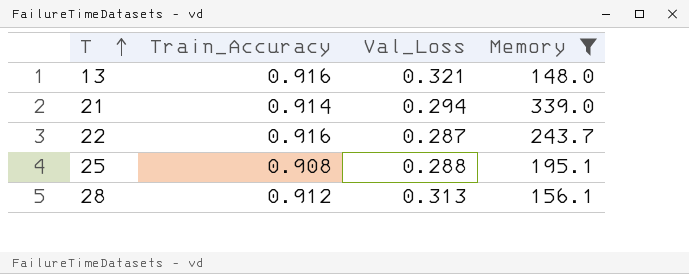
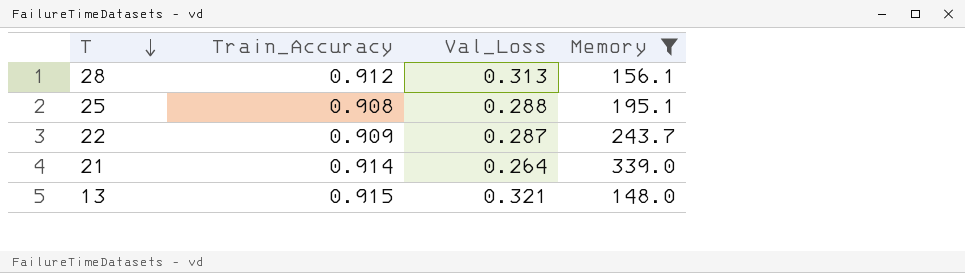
row order: T ascending -> T descending
22 | Train_Accuracy: 0.916 -> 0.909
21 | Val_Loss: 0.294 -> 0.264
13 | Train_Accuracy: 0.916 -> 0.915

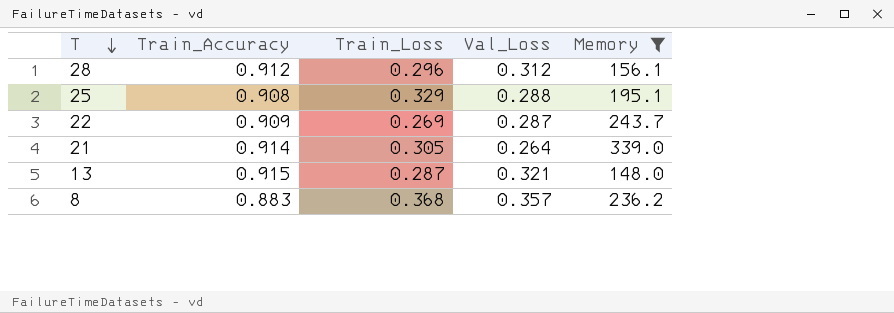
column Train_Loss | position: none -> 3
28 | Val_Loss: 0.313 -> 0.312
row 8: none -> 0.883 | 0.368 | 0.357 | 236.2

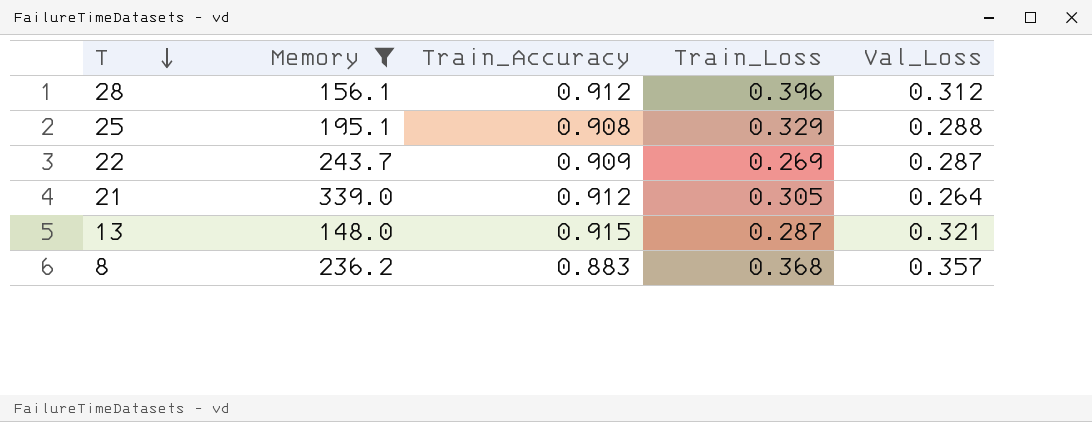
column Memory | position: 5 -> 2
28 | Train_Loss: 0.296 -> 0.396
21 | Train_Accuracy: 0.914 -> 0.912

